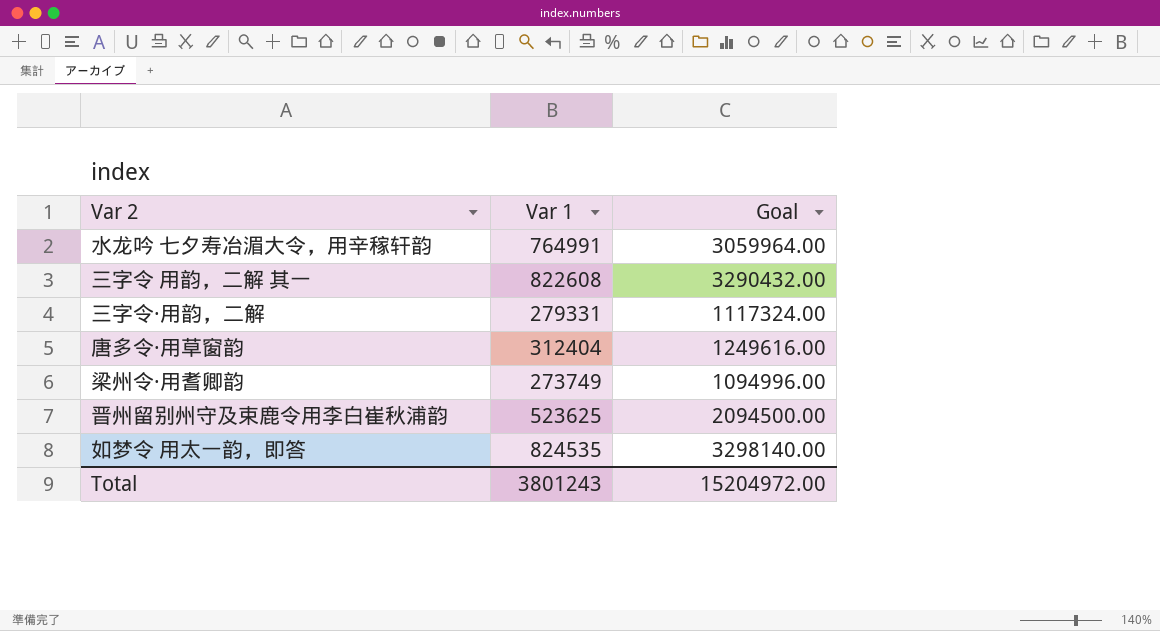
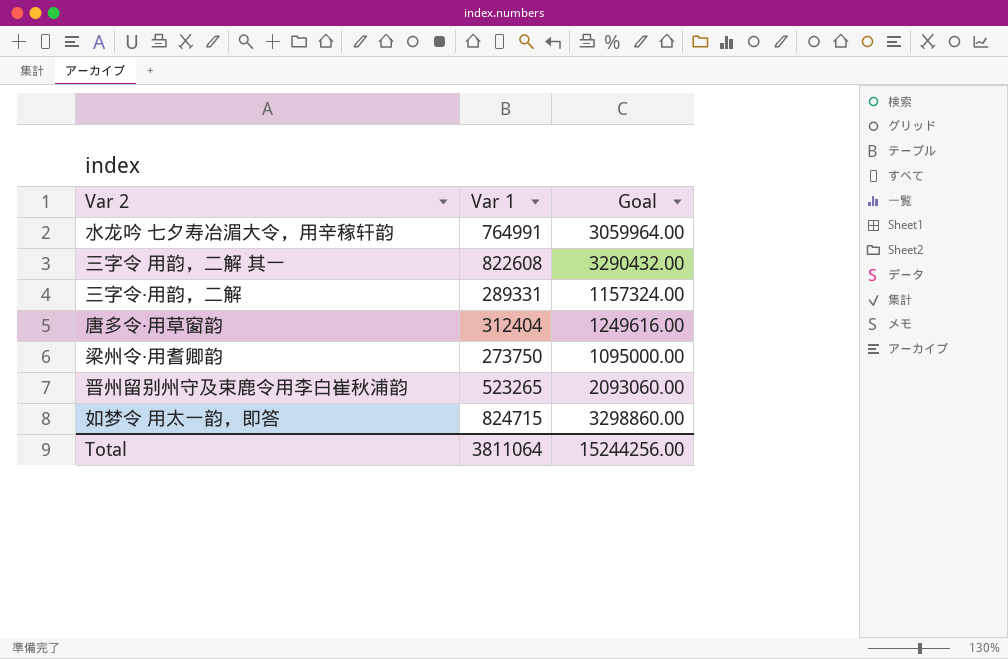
三字令·用韵，二解 | Var 1: 279331 -> 289331
三字令·用韵，二解 | Goal: 1117324.00 -> 1157324.00
梁州令·用耆卿韵 | Var 1: 273749 -> 273750
梁州令·用耆卿韵 | Goal: 1094996.00 -> 1095000.00
晋州留别州守及束鹿令用李白崔秋浦韵 | Var 1: 523625 -> 523265
晋州留别州守及束鹿令用李白崔秋浦韵 | Goal: 2094500.00 -> 2093060.00
如梦令 用太一韵，即答 | Var 1: 824535 -> 824715
如梦令 用太一韵，即答 | Goal: 3298140.00 -> 3298860.00
Total | Var 1: 3801243 -> 3811064
Total | Goal: 15204972.00 -> 15244256.00

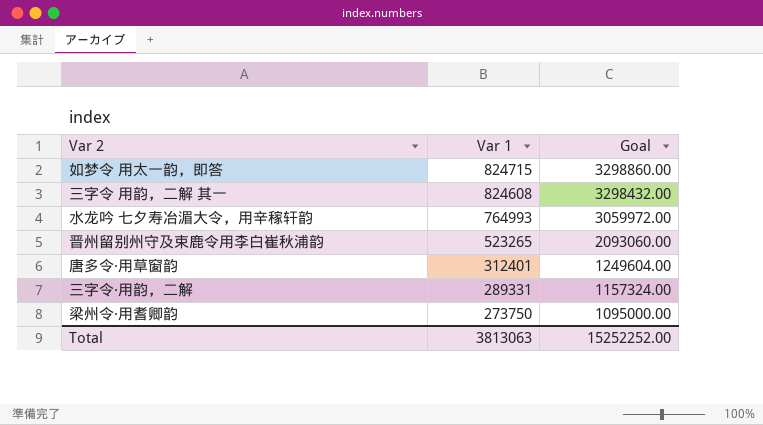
row order: none -> Var 1 descending
三字令 用韵，二解 其一 | Var 1: 822608 -> 824608
三字令 用韵，二解 其一 | Goal: 3290432.00 -> 3298432.00
水龙吟 七夕寿冶湄大令，用辛稼轩韵 | Var 1: 764991 -> 764993
水龙吟 七夕寿冶湄大令，用辛稼轩韵 | Goal: 3059964.00 -> 3059972.00
唐多令·用草窗韵 | Var 1: 312404 -> 312401
唐多令·用草窗韵 | Goal: 1249616.00 -> 1249604.00
Total | Var 1: 3811064 -> 3813063
Total | Goal: 15244256.00 -> 15252252.00

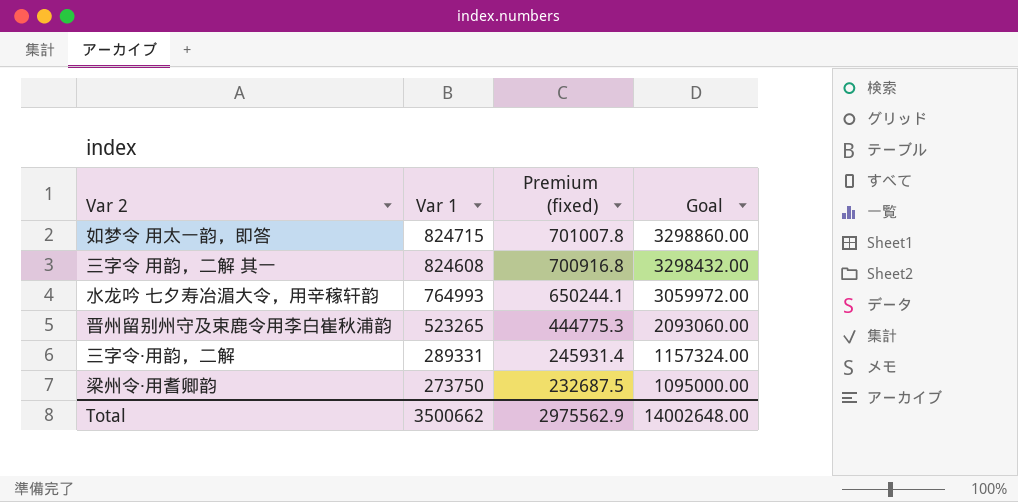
column Premium (fixed) | formula: none -> [Var 1] * 0.85
row 唐多令·用草窗韵: 312401 | 1249604.00 -> none
Total | Var 1: 3813063 -> 3500662
Total | Goal: 15252252.00 -> 14002648.00

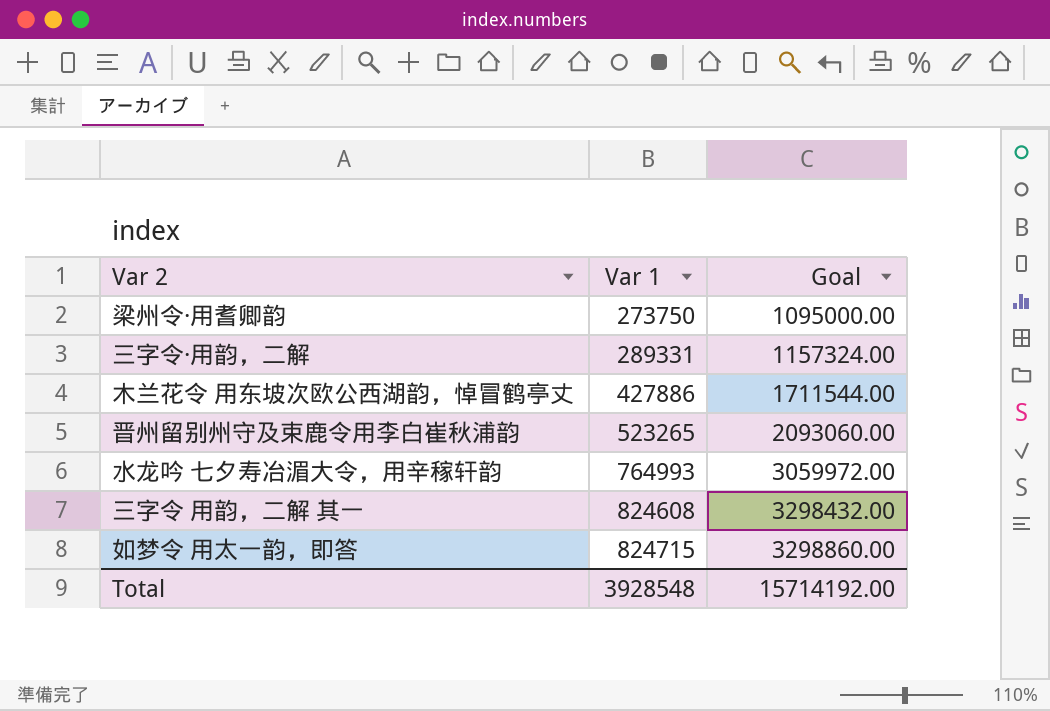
row order: Var 1 descending -> Var 1 ascending
column Premium (fixed) | formula: [Var 1] * 0.85 -> none
row 木兰花令 用东坡次欧公西湖韵，悼冒鹤亭丈: none -> 427886 | 1711544.00
Total | Var 1: 3500662 -> 3928548
Total | Goal: 14002648.00 -> 15714192.00

